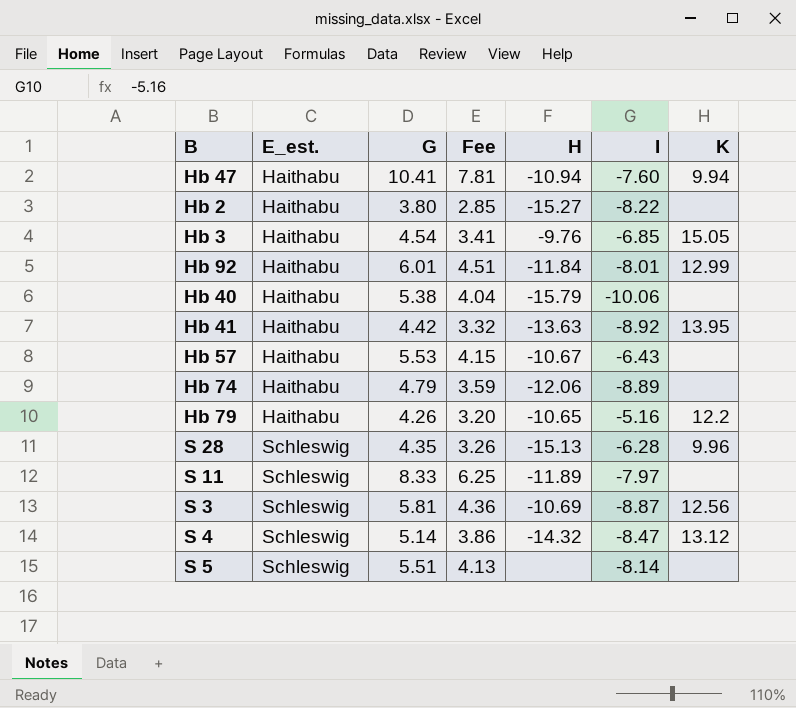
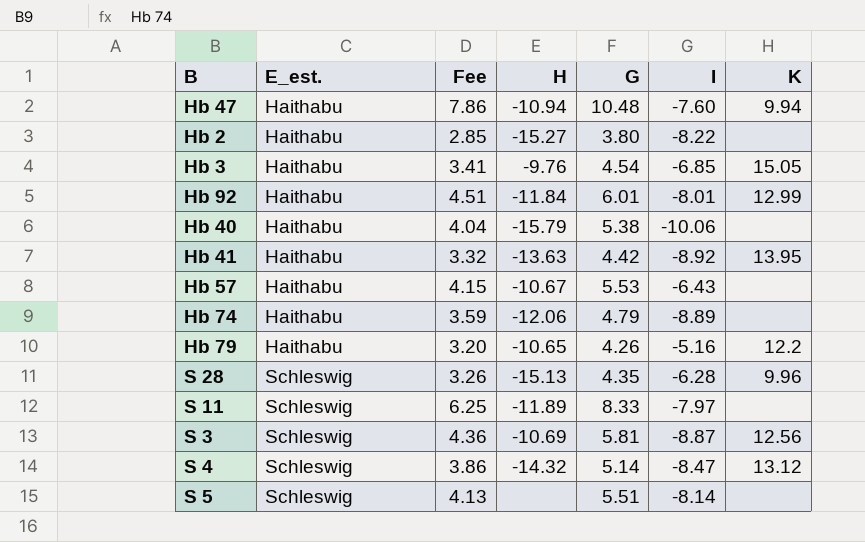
column G | position: 3 -> 5
Hb 47 | Fee: 7.81 -> 7.86
Hb 47 | G: 10.41 -> 10.48

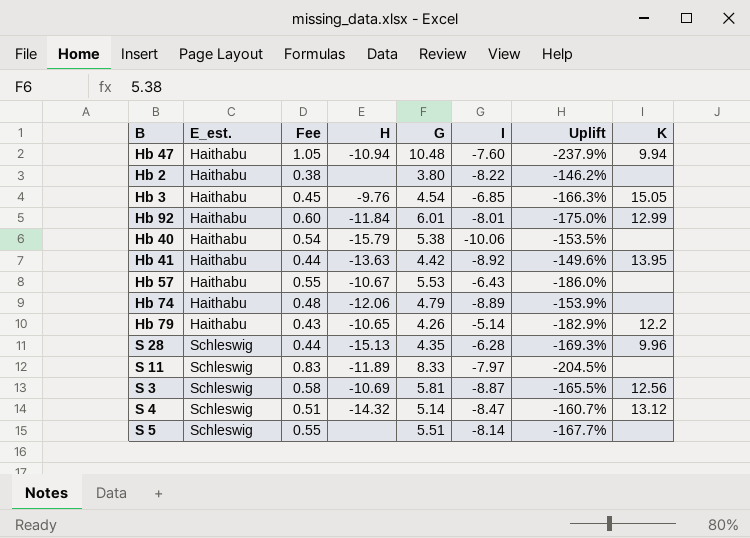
column Fee | formula: [G] * 0.75 -> [G] * 0.1
column Uplift | formula: none -> ([G] - [I]) / [I]
Hb 2 | H: -15.27 -> none
Hb 79 | I: -5.16 -> -5.14

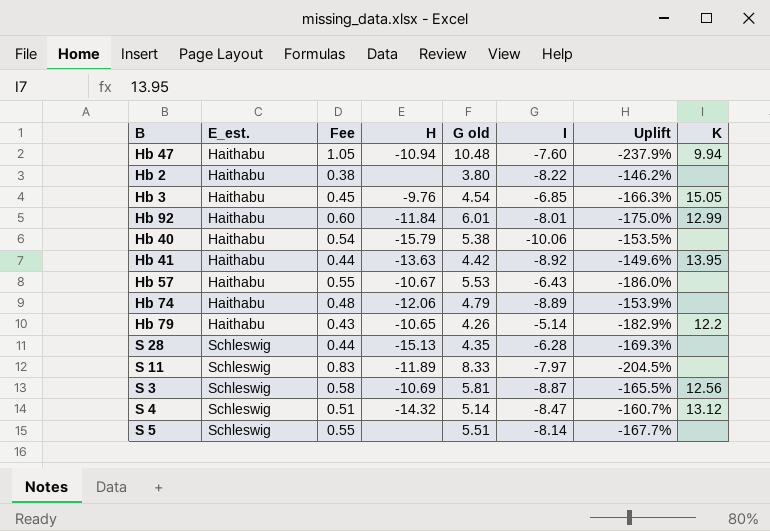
column name: G -> G old
S 28 | K: 9.96 -> none

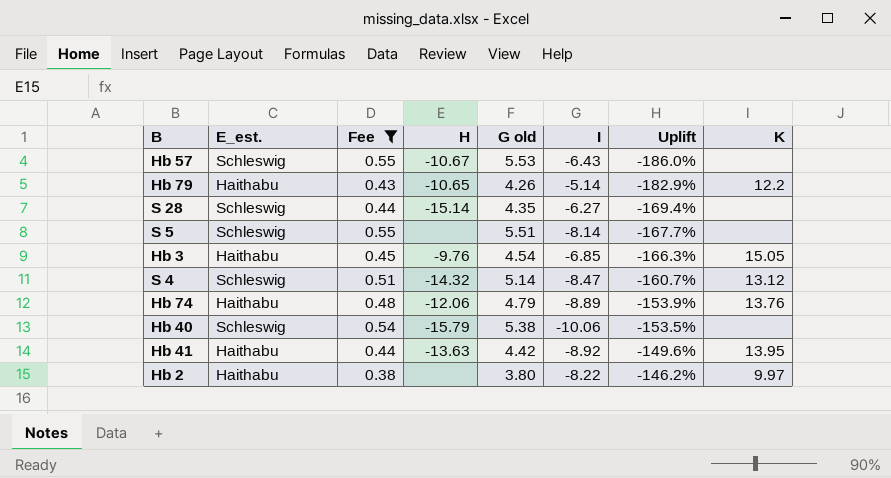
filter: none -> Fee <= 0.55
row order: E_est. ascending -> Uplift ascending
Hb 57 | E_est.: Haithabu -> Schleswig
S 28 | H: -15.13 -> -15.14
S 28 | I: -6.28 -> -6.27
S 28 | Uplift: -169.3% -> -169.4%
Hb 74 | K: none -> 13.76
Hb 40 | E_est.: Haithabu -> Schleswig
Hb 2 | K: none -> 9.97

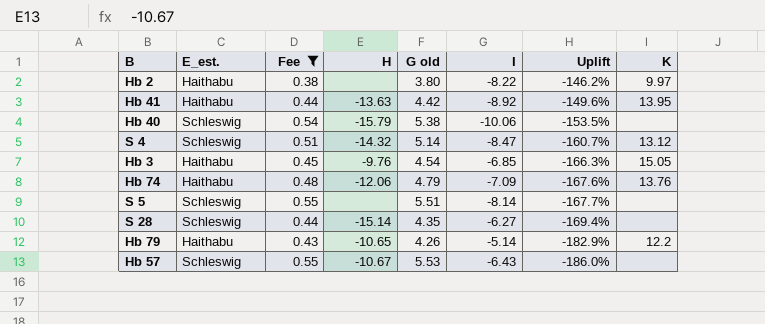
row order: Uplift ascending -> Uplift descending
Hb 74 | I: -8.89 -> -7.09
Hb 74 | Uplift: -153.9% -> -167.6%

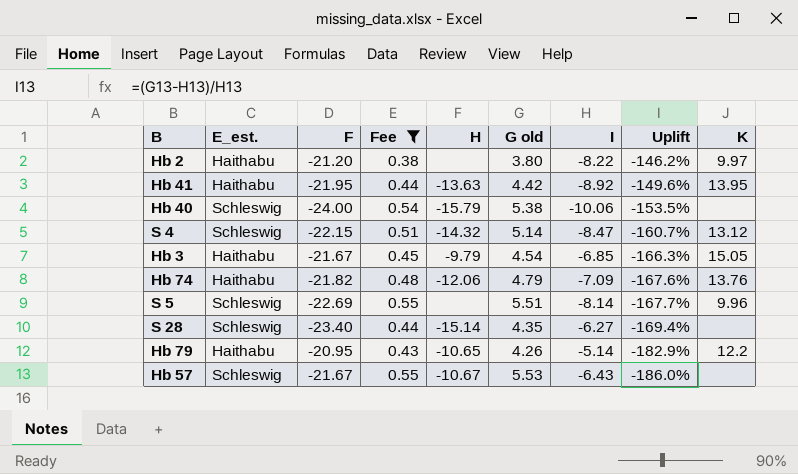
column F | position: none -> 3
Hb 3 | H: -9.76 -> -9.79
S 5 | K: none -> 9.96

